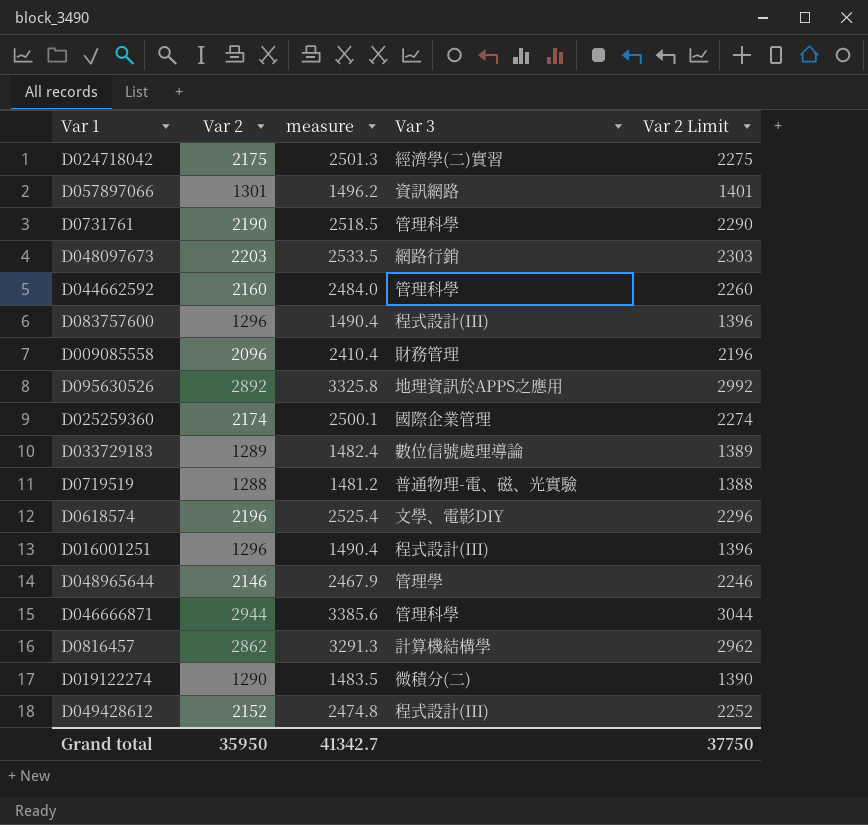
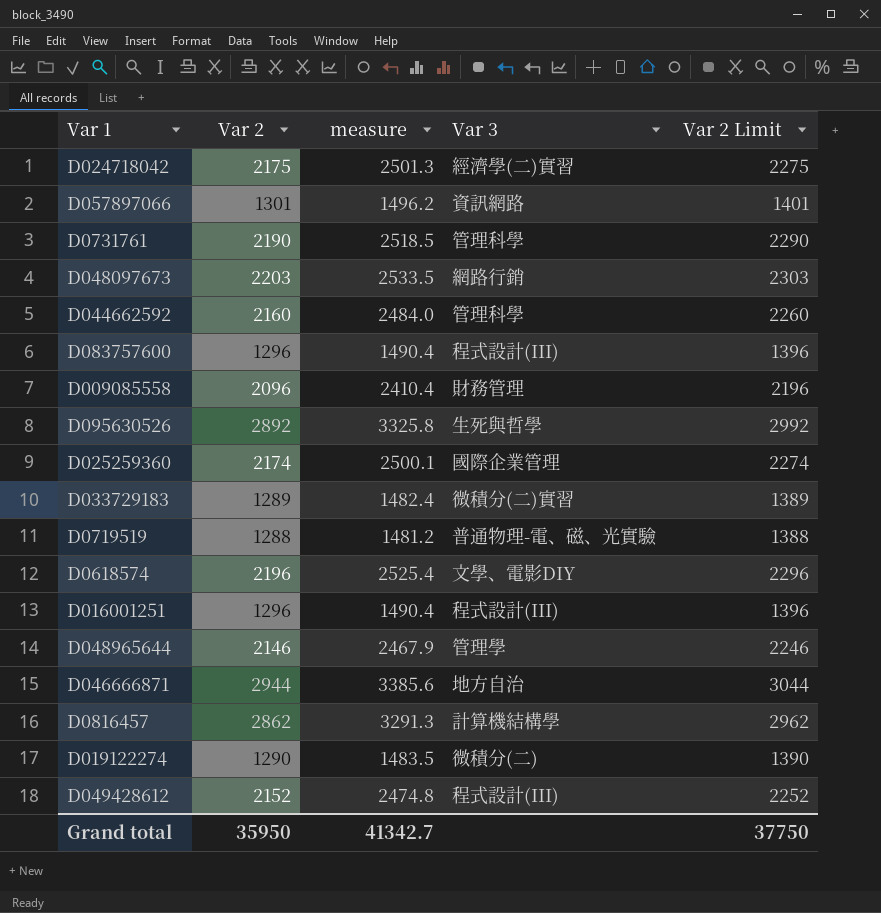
D095630526 | Var 3: 地理資訊於APPS之應用 -> 生死與哲學
D033729183 | Var 3: 數位信號處理導論 -> 微積分(二)實習
D046666871 | Var 3: 管理科學 -> 地方自治

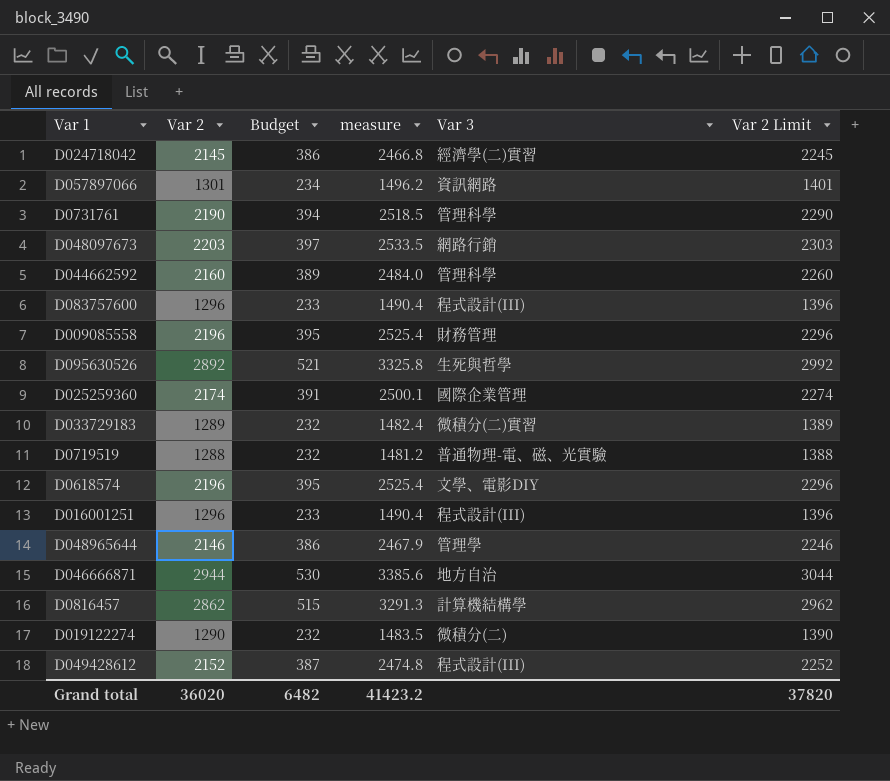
column Budget | formula: none -> [Var 2] * 0.18
D024718042 | Var 2: 2175 -> 2145
D024718042 | measure: 2501.3 -> 2466.8
D024718042 | Var 2 Limit: 2275 -> 2245
D009085558 | Var 2: 2096 -> 2196
D009085558 | measure: 2410.4 -> 2525.4
D009085558 | Var 2 Limit: 2196 -> 2296
Grand total | Var 2: 35950 -> 36020
Grand total | measure: 41342.7 -> 41423.2
Grand total | Var 2 Limit: 37750 -> 37820

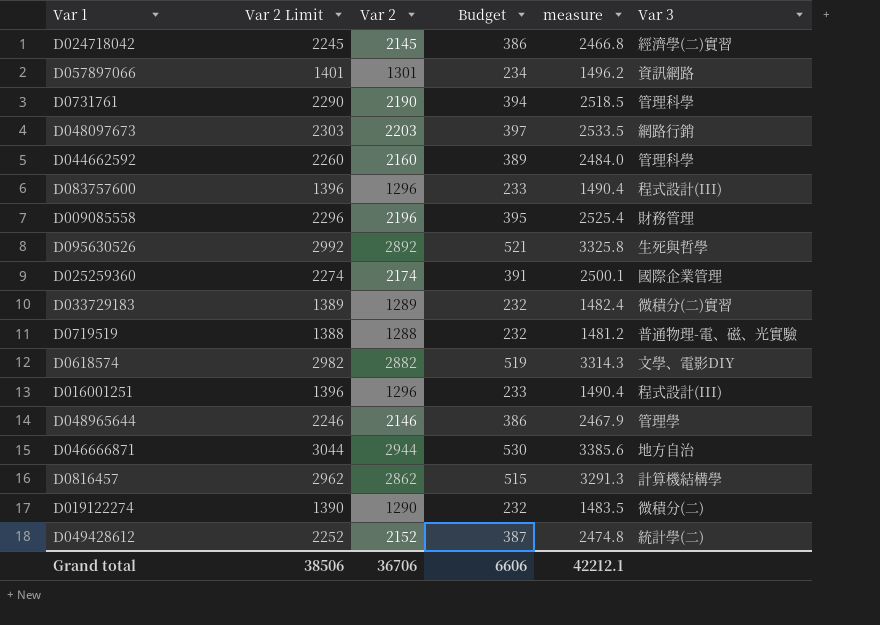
column Var 2 Limit | position: 6 -> 2
D0618574 | Var 2 Limit: 2296 -> 2982
D0618574 | Var 2: 2196 -> 2882
D0618574 | Budget: 395 -> 519
D0618574 | measure: 2525.4 -> 3314.3
D049428612 | Var 3: 程式設計(III) -> 統計學(二)
Grand total | Var 2 Limit: 37820 -> 38506
Grand total | Var 2: 36020 -> 36706
Grand total | Budget: 6482 -> 6606
Grand total | measure: 41423.2 -> 42212.1

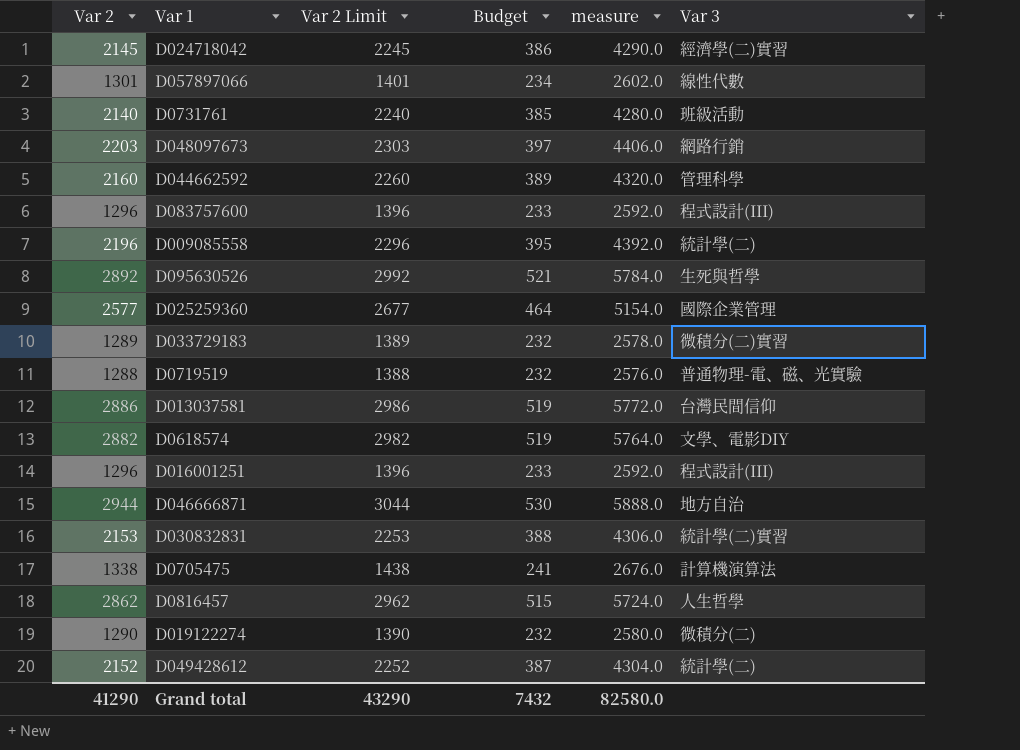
column Var 2 | position: 3 -> 1
column measure | formula: [Var 2] * 1.15 -> [Var 2] * 2
row D048965644: 2246 | 2146 | 386 | 2467.9 | 管理學 -> none
D057897066 | Var 3: 資訊網路 -> 線性代數
D0731761 | Var 2: 2190 -> 2140
D0731761 | Var 2 Limit: 2290 -> 2240
D0731761 | Budget: 394 -> 385
D0731761 | Var 3: 管理科學 -> 班級活動
D009085558 | Var 3: 財務管理 -> 統計學(二)
D025259360 | Var 2: 2174 -> 2577
D025259360 | Var 2 Limit: 2274 -> 2677
D025259360 | Budget: 391 -> 464
row D013037581: none -> 2886 | 2986 | 519 | 5772.0 | 台灣民間信仰
row D030832831: none -> 2153 | 2253 | 388 | 4306.0 | 統計學(二)實習
row D0705475: none -> 1338 | 1438 | 241 | 2676.0 | 計算機演算法
D0816457 | Var 3: 計算機結構學 -> 人生哲學
Grand total | Var 2: 36706 -> 41290
Grand total | Var 2 Limit: 38506 -> 43290
Grand total | Budget: 6606 -> 7432
Grand total | measure: 42212.1 -> 82580.0

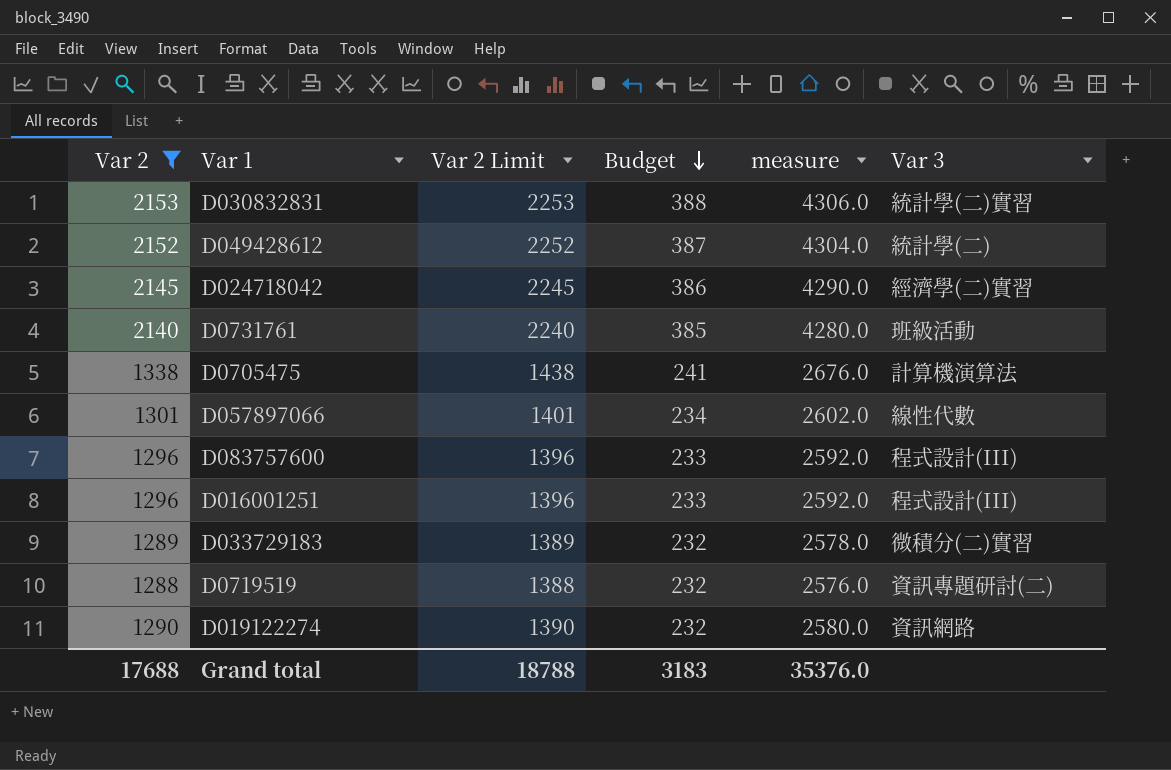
filter: none -> Var 2 <= 2153
row order: none -> Budget descending
D0719519 | Var 3: 普通物理-電、磁、光實驗 -> 資訊專題研討(二)
D019122274 | Var 3: 微積分(二) -> 資訊網路
Grand total | Var 2: 41290 -> 17688
Grand total | Var 2 Limit: 43290 -> 18788
Grand total | Budget: 7432 -> 3183
Grand total | measure: 82580.0 -> 35376.0

